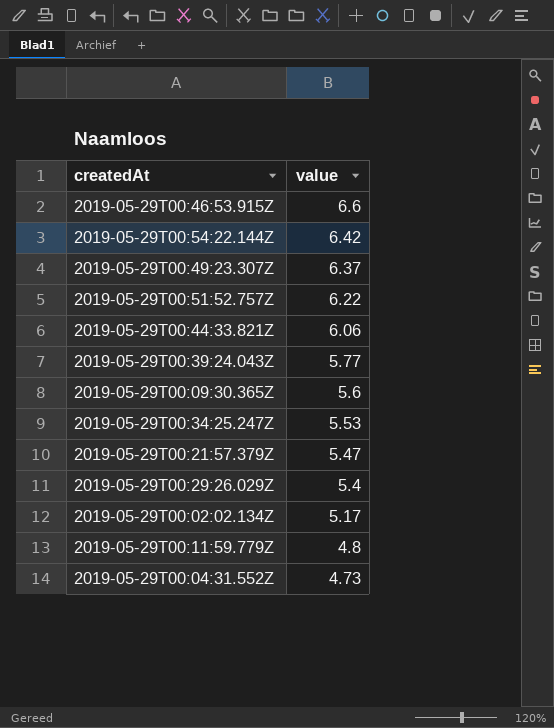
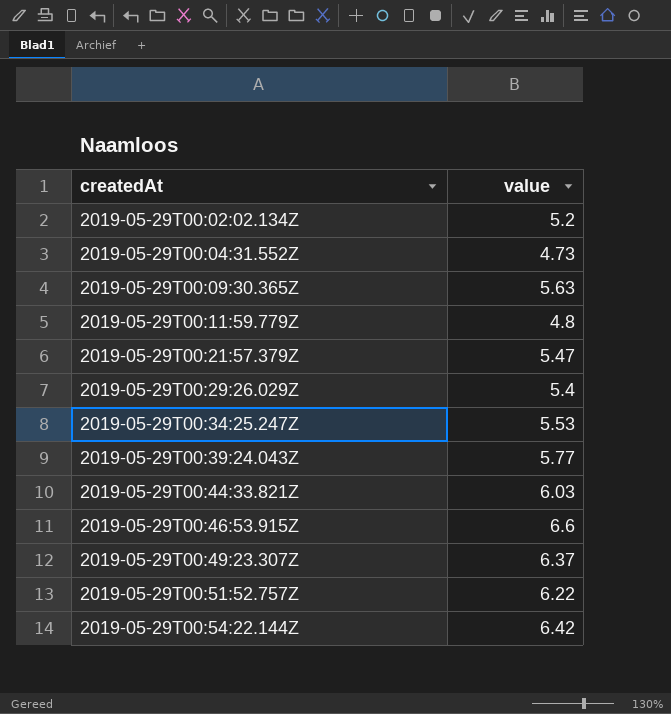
row order: value descending -> createdAt ascending
2019-05-29T00:02:02.134Z | value: 5.17 -> 5.2
2019-05-29T00:09:30.365Z | value: 5.6 -> 5.63
2019-05-29T00:44:33.821Z | value: 6.06 -> 6.03

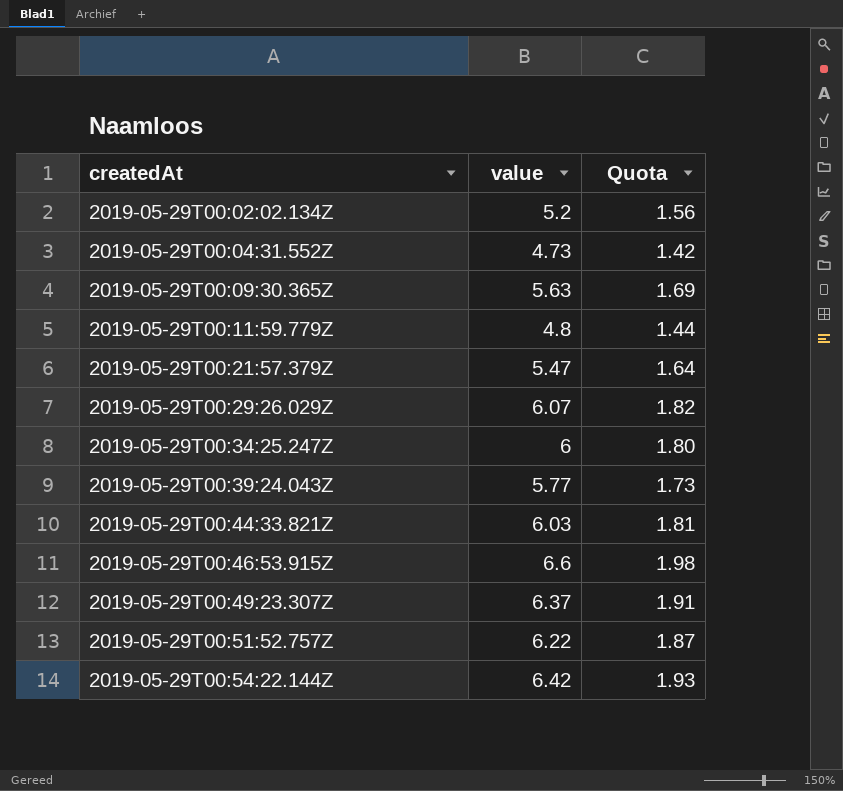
column Quota | formula: none -> [value] * 0.3
2019-05-29T00:29:26.029Z | value: 5.4 -> 6.07
2019-05-29T00:34:25.247Z | value: 5.53 -> 6

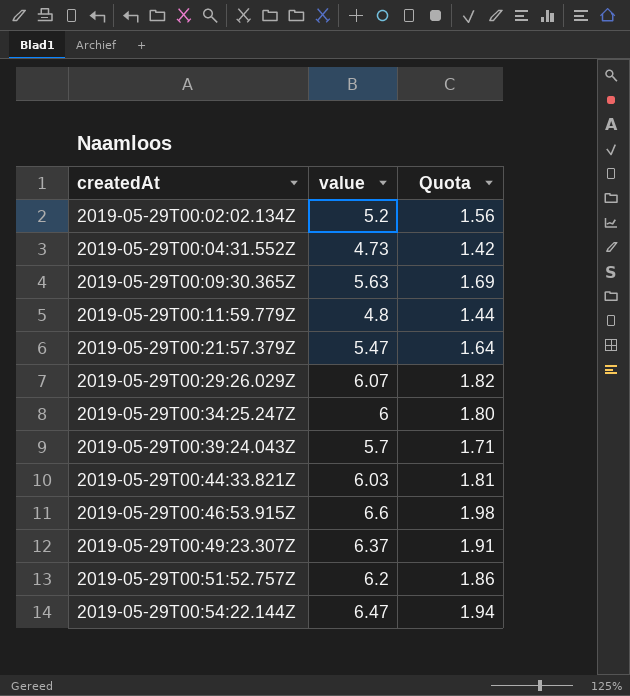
2019-05-29T00:39:24.043Z | value: 5.77 -> 5.7
2019-05-29T00:39:24.043Z | Quota: 1.73 -> 1.71
2019-05-29T00:51:52.757Z | value: 6.22 -> 6.2
2019-05-29T00:51:52.757Z | Quota: 1.87 -> 1.86
2019-05-29T00:54:22.144Z | value: 6.42 -> 6.47
2019-05-29T00:54:22.144Z | Quota: 1.93 -> 1.94

